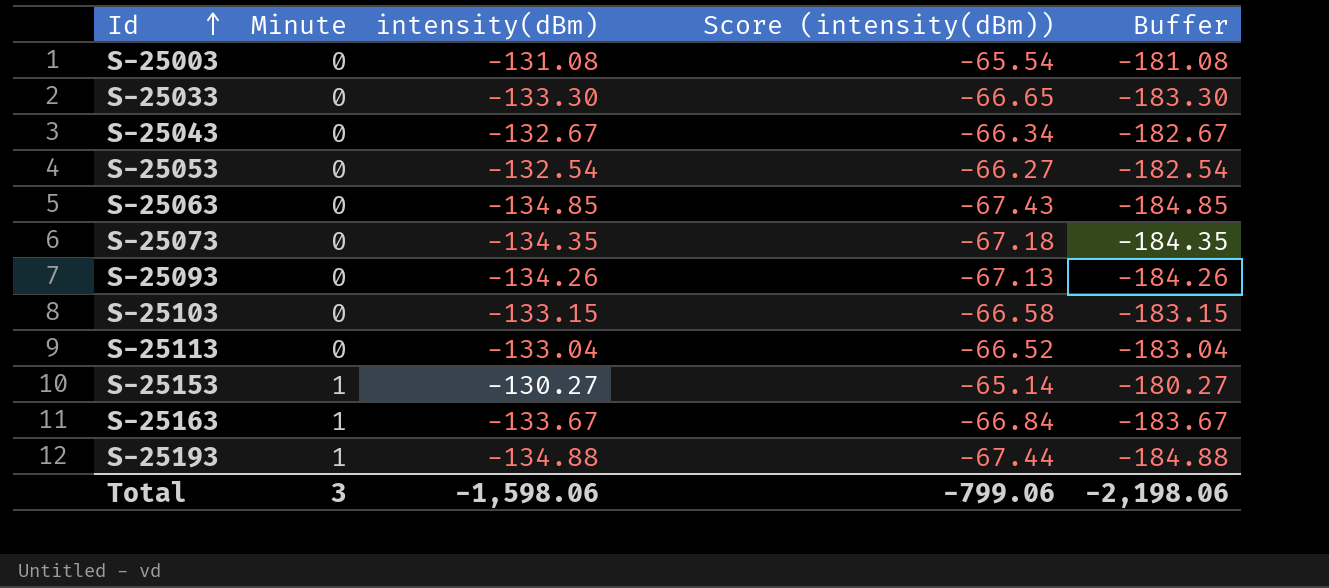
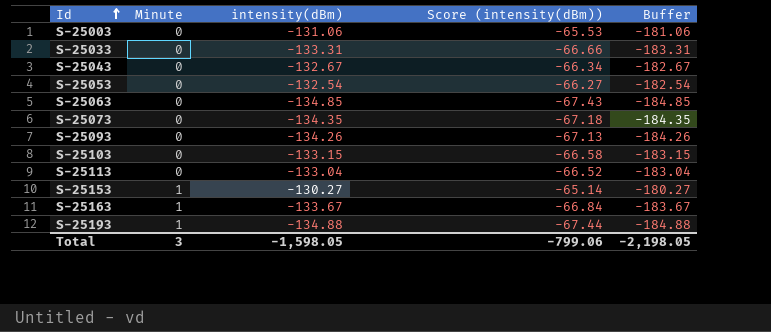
S-25003 | intensity(dBm): -131.08 -> -131.06
S-25003 | Score (intensity(dBm)): -65.54 -> -65.53
S-25003 | Buffer: -181.08 -> -181.06
S-25033 | intensity(dBm): -133.30 -> -133.31
S-25033 | Score (intensity(dBm)): -66.65 -> -66.66
S-25033 | Buffer: -183.30 -> -183.31
Total | intensity(dBm): -1,598.06 -> -1,598.05
Total | Buffer: -2,198.06 -> -2,198.05

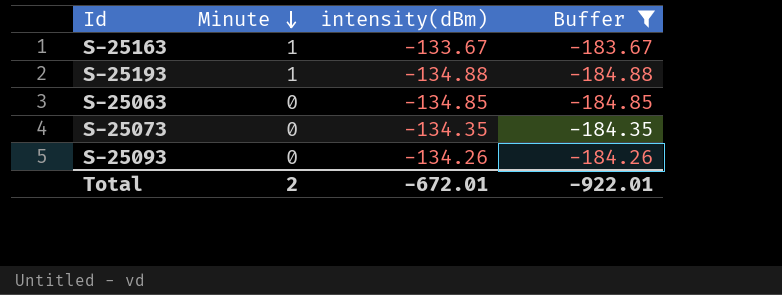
filter: none -> Buffer <= -183.67
row order: Id ascending -> Minute descending
column Score (intensity(dBm)) | formula: [intensity(dBm)] * 0.5 -> none
Total | Minute: 3 -> 2
Total | intensity(dBm): -1,598.05 -> -672.01
Total | Buffer: -2,198.05 -> -922.01

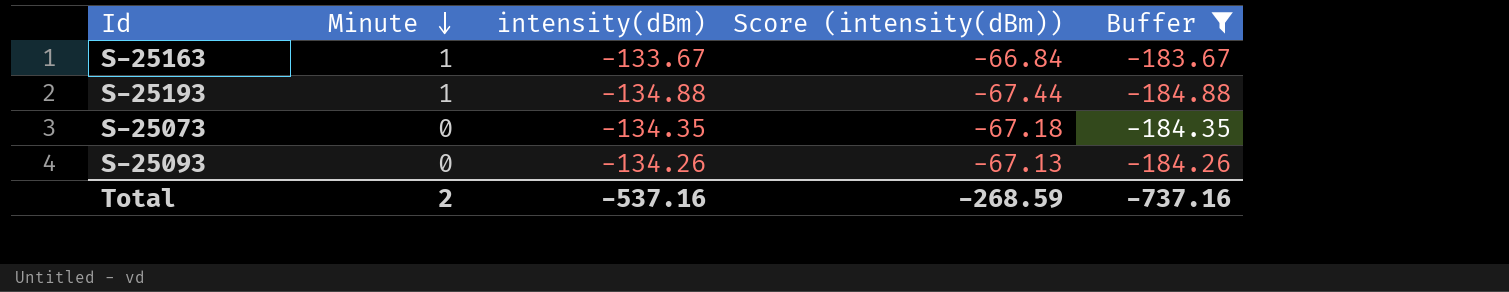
column Score (intensity(dBm)) | formula: none -> [intensity(dBm)] * 0.5
row S-25063: 0 | -134.85 | -184.85 -> none
Total | intensity(dBm): -672.01 -> -537.16
Total | Buffer: -922.01 -> -737.16

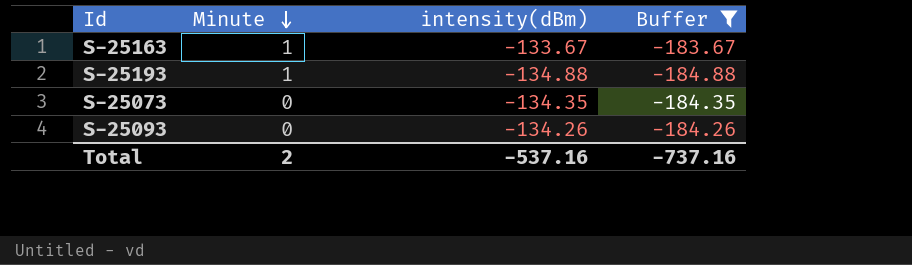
column Score (intensity(dBm)) | formula: [intensity(dBm)] * 0.5 -> none

